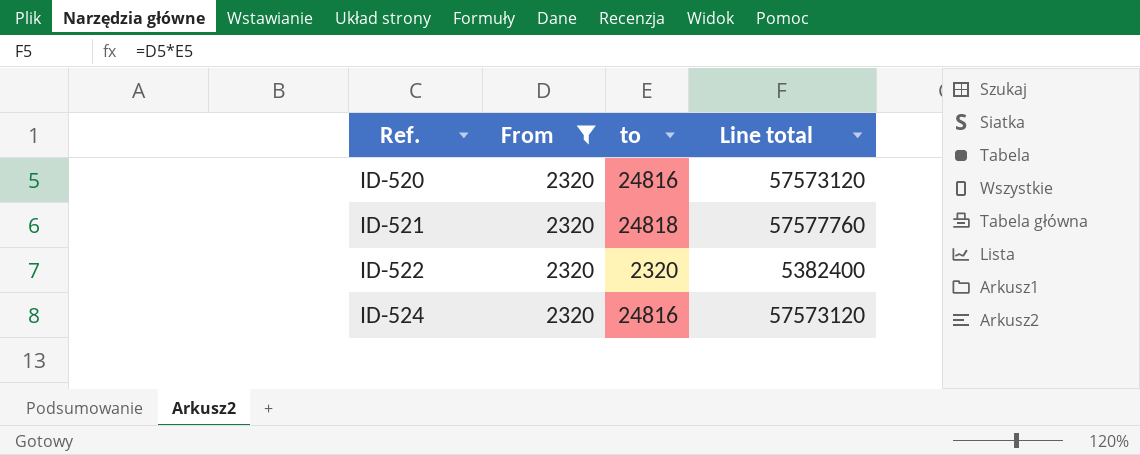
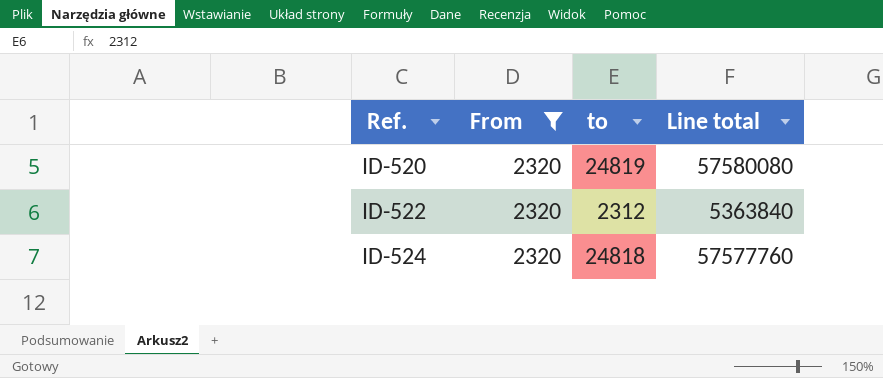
row ID-521: 2320 | 24818 | 57577760 -> none
ID-520 | to: 24816 -> 24819
ID-520 | Line total: 57573120 -> 57580080
ID-522 | to: 2320 -> 2312
ID-522 | Line total: 5382400 -> 5363840
ID-524 | to: 24816 -> 24818
ID-524 | Line total: 57573120 -> 57577760

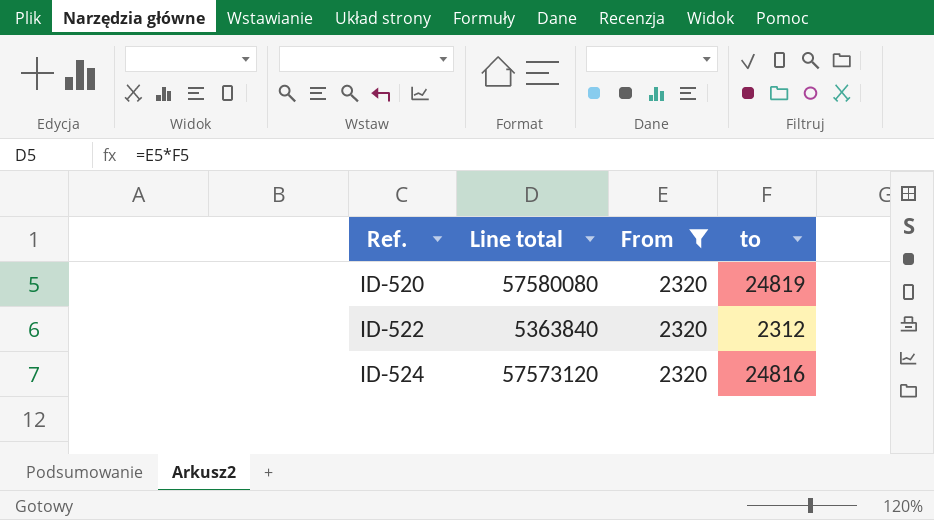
column Line total | position: 4 -> 2
ID-524 | Line total: 57577760 -> 57573120
ID-524 | to: 24818 -> 24816

